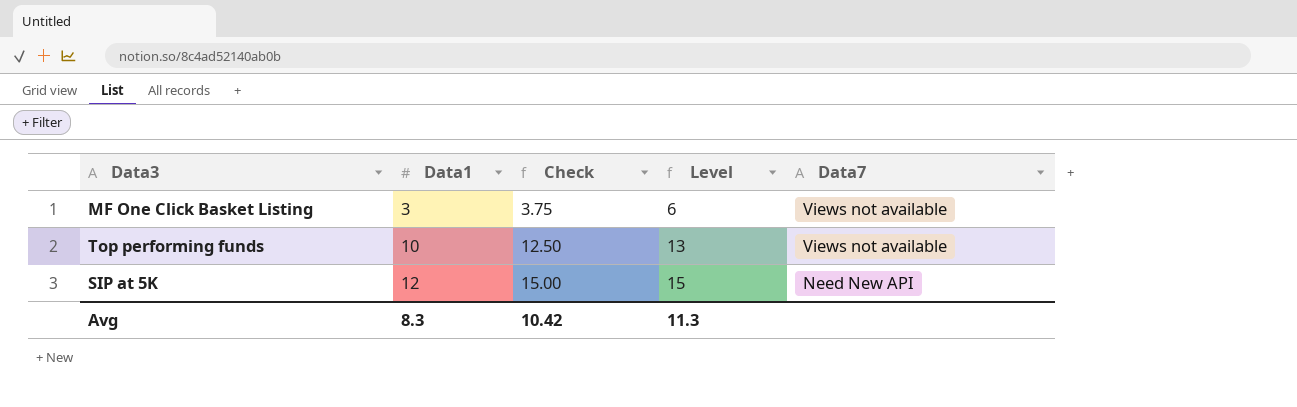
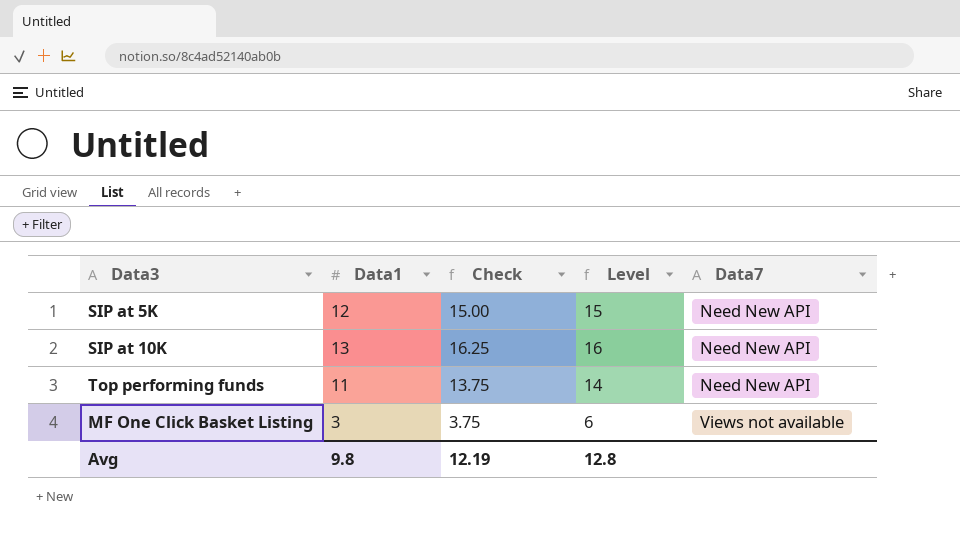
row order: Data1 ascending -> Data7 ascending
row SIP at 10K: none -> 13 | 16.25 | 16 | Need New API
Top performing funds | Data1: 10 -> 11
Top performing funds | Check: 12.50 -> 13.75
Top performing funds | Level: 13 -> 14
Top performing funds | Data7: Views not available -> Need New API
Avg | Data1: 8.3 -> 9.8
Avg | Check: 10.42 -> 12.19
Avg | Level: 11.3 -> 12.8

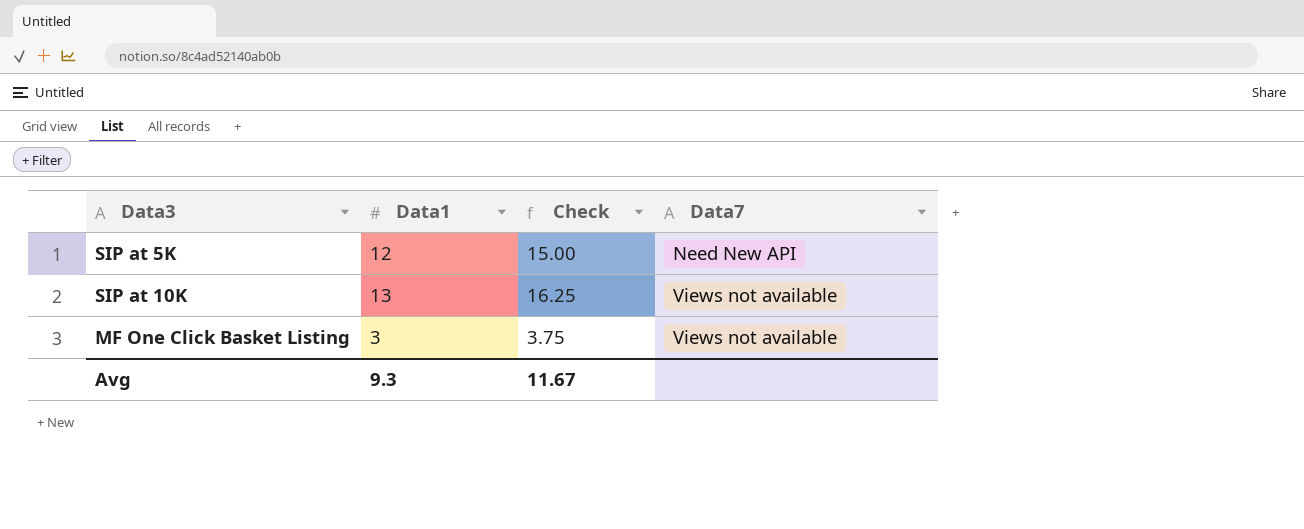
column Level | formula: [Data1] + 3 -> none
row Top performing funds: 11 | 13.75 | 14 | Need New API -> none
SIP at 10K | Data7: Need New API -> Views not available
Avg | Data1: 9.8 -> 9.3
Avg | Check: 12.19 -> 11.67

